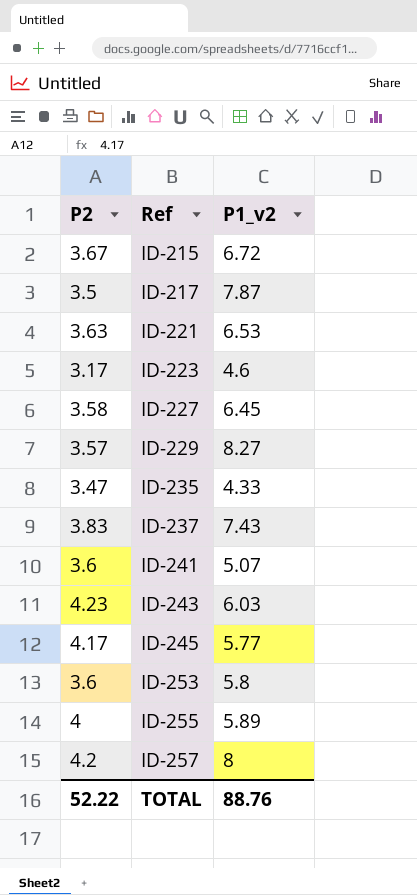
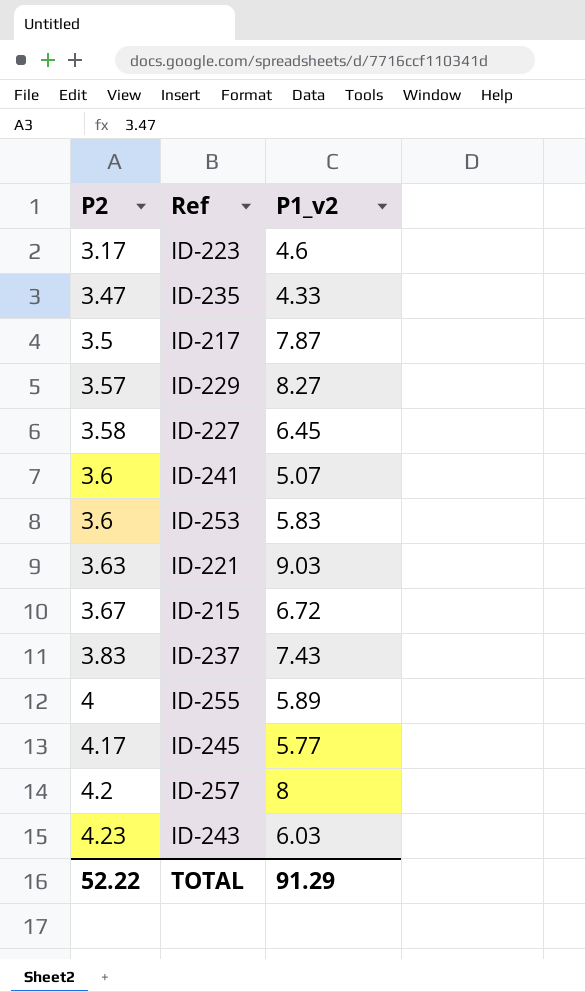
row order: Ref ascending -> P2 ascending
ID-253 | P1_v2: 5.8 -> 5.83
ID-221 | P1_v2: 6.53 -> 9.03
TOTAL | P1_v2: 88.76 -> 91.29

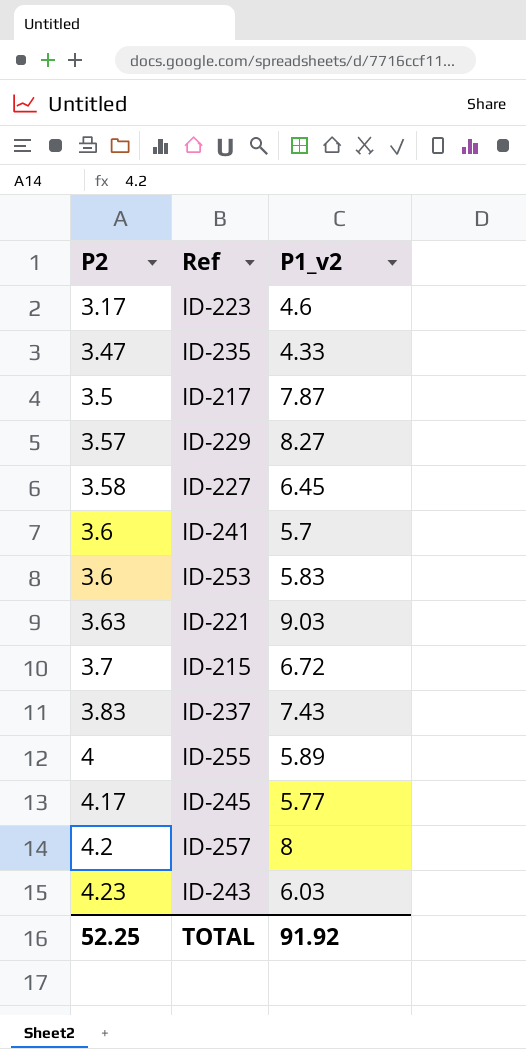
ID-241 | P1_v2: 5.07 -> 5.7
ID-215 | P2: 3.67 -> 3.7
TOTAL | P2: 52.22 -> 52.25
TOTAL | P1_v2: 91.29 -> 91.92

